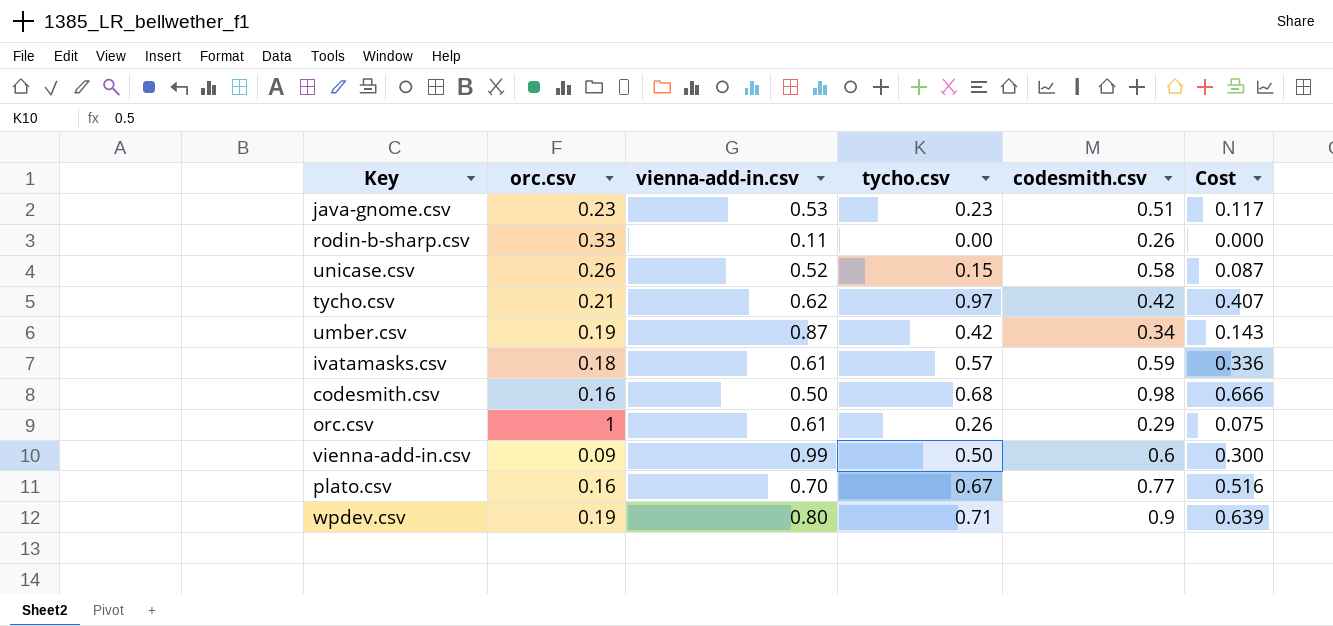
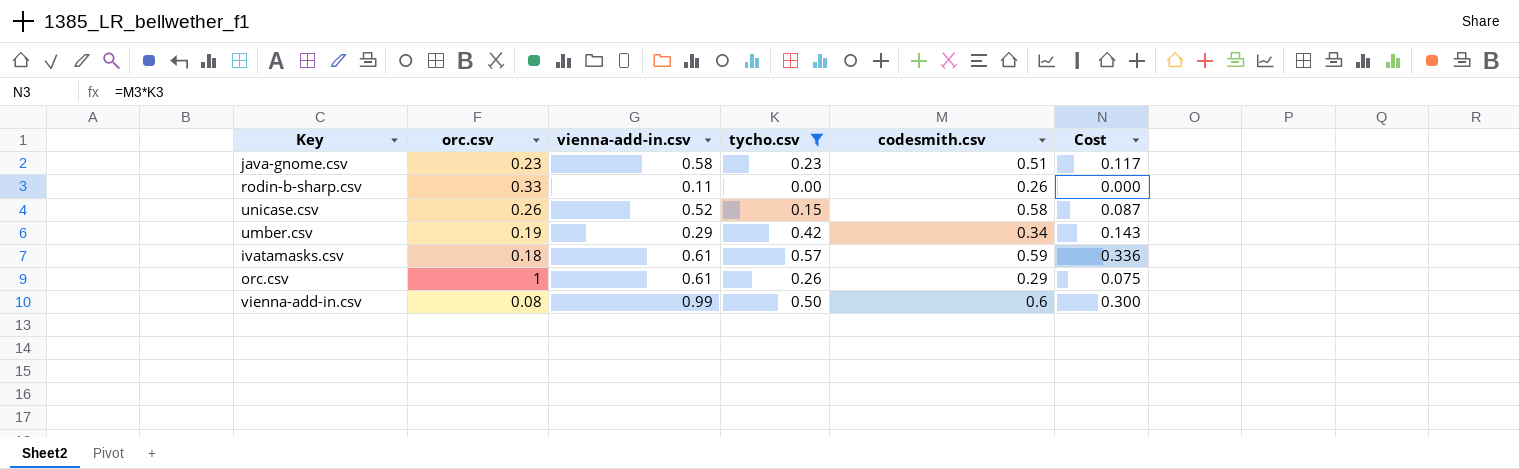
filter: none -> tycho.csv <= 0.57
java-gnome.csv | vienna-add-in.csv: 0.53 -> 0.58
umber.csv | vienna-add-in.csv: 0.87 -> 0.29
vienna-add-in.csv | orc.csv: 0.09 -> 0.08

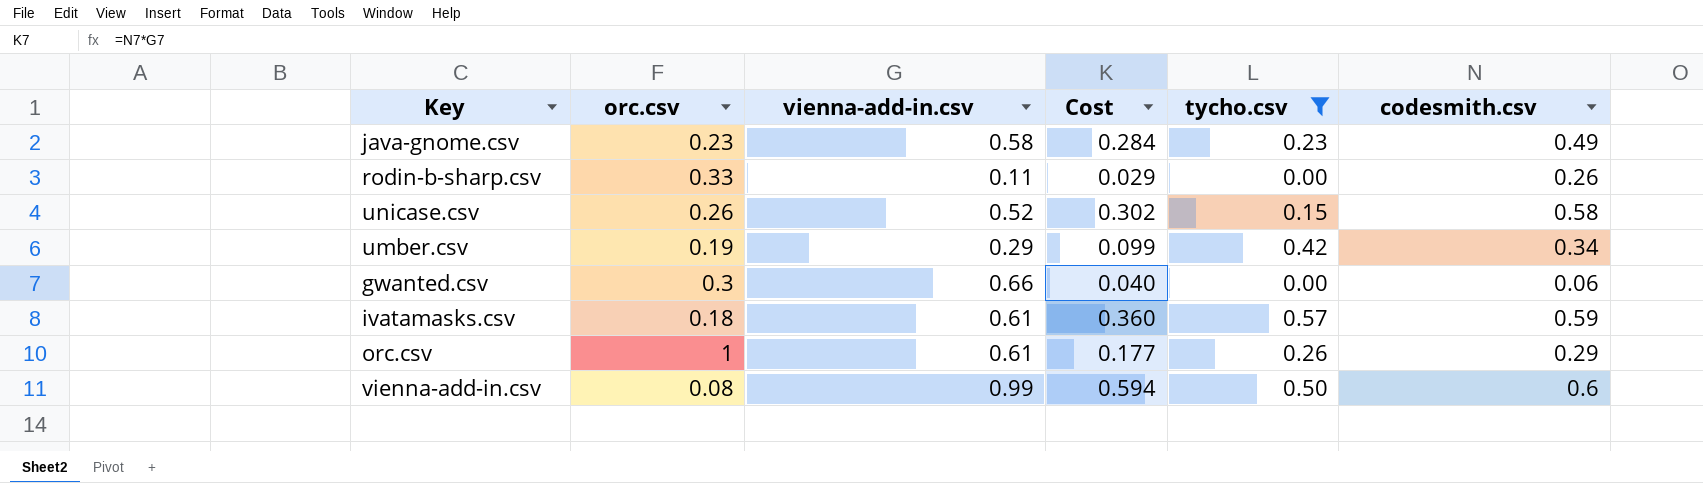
column Cost | formula: [tycho.csv] * [codesmith.csv] -> [vienna-add-in.csv] * [codesmith.csv]
column Cost | position: 6 -> 4
java-gnome.csv | codesmith.csv: 0.51 -> 0.49
row gwanted.csv: none -> 0.3 | 0.66 | 0.040 | 0.00 | 0.06

